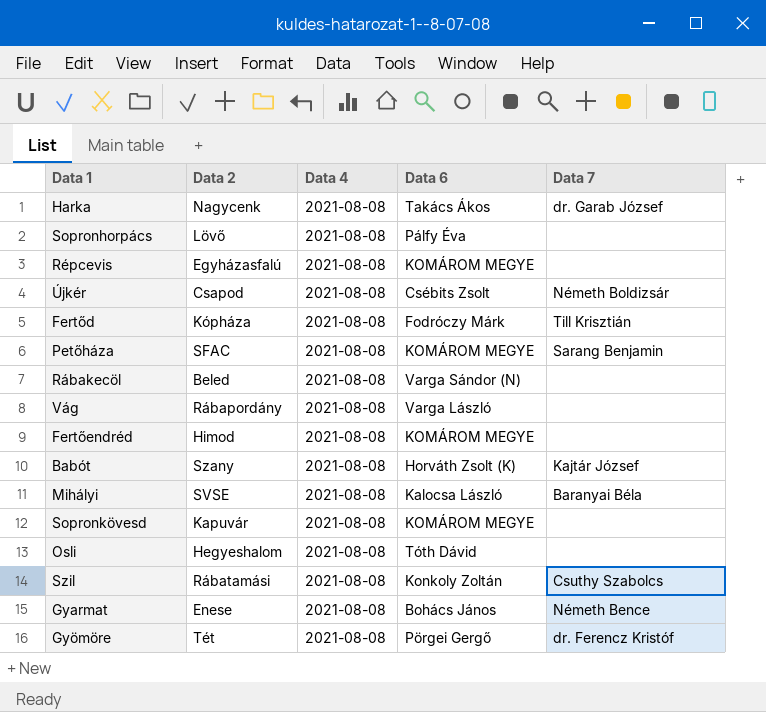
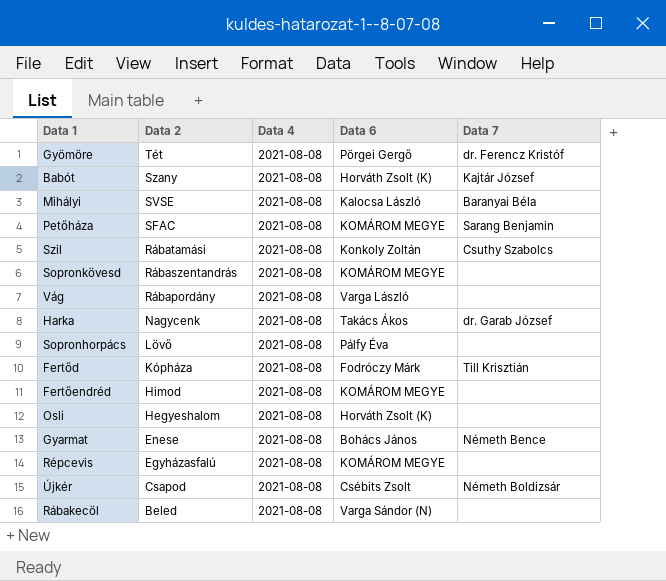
row order: none -> Data 2 descending
Sopronkövesd | Data 2: Kapuvár -> Rábaszentandrás
Osli | Data 6: Tóth Dávid -> Horváth Zsolt (K)

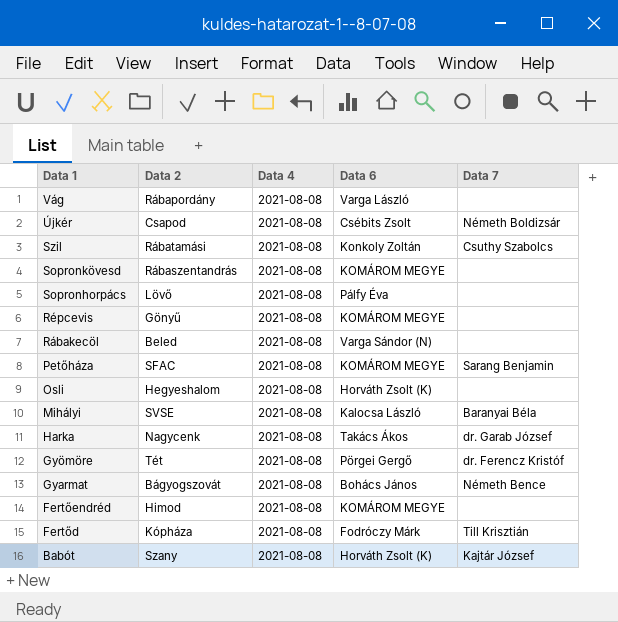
row order: Data 2 descending -> Data 1 descending
Répcevis | Data 2: Egyházasfalú -> Gönyű
Gyarmat | Data 2: Enese -> Bágyogszovát

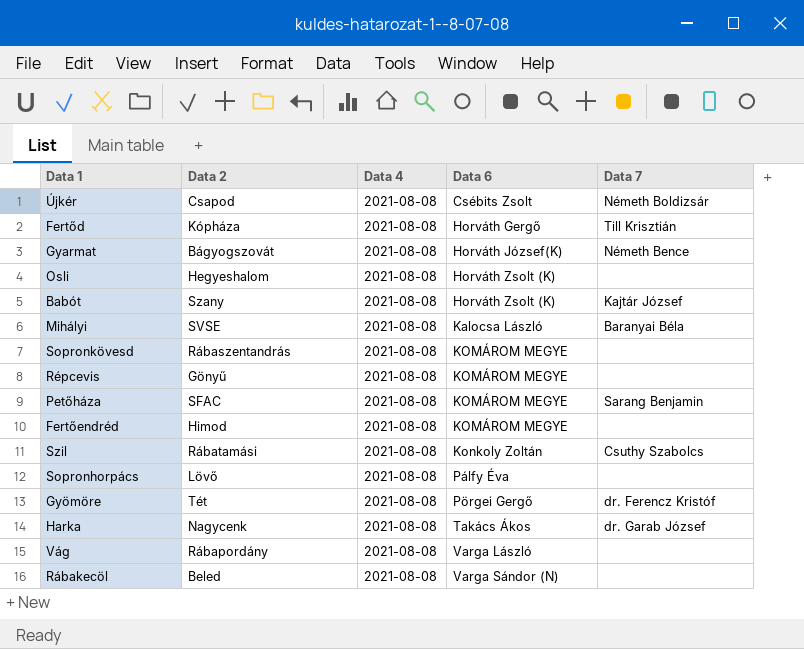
row order: Data 1 descending -> Data 6 ascending
Fertőd | Data 6: Fodróczy Márk -> Horváth Gergő
Gyarmat | Data 6: Bohács János -> Horváth József(K)

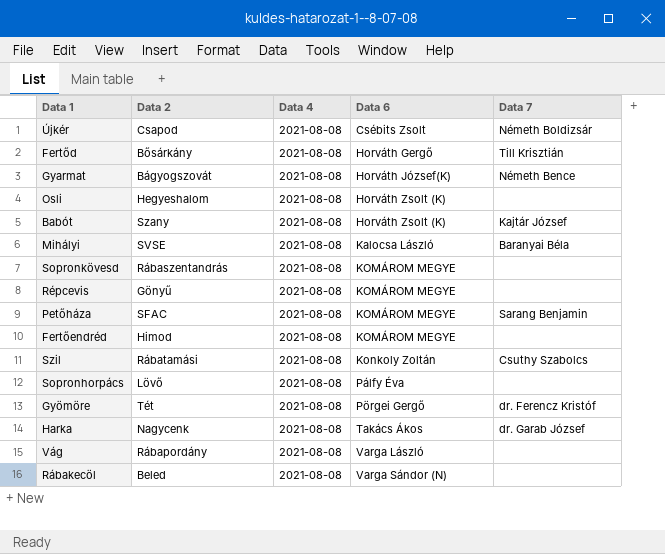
Fertőd | Data 2: Kópháza -> Bősárkány

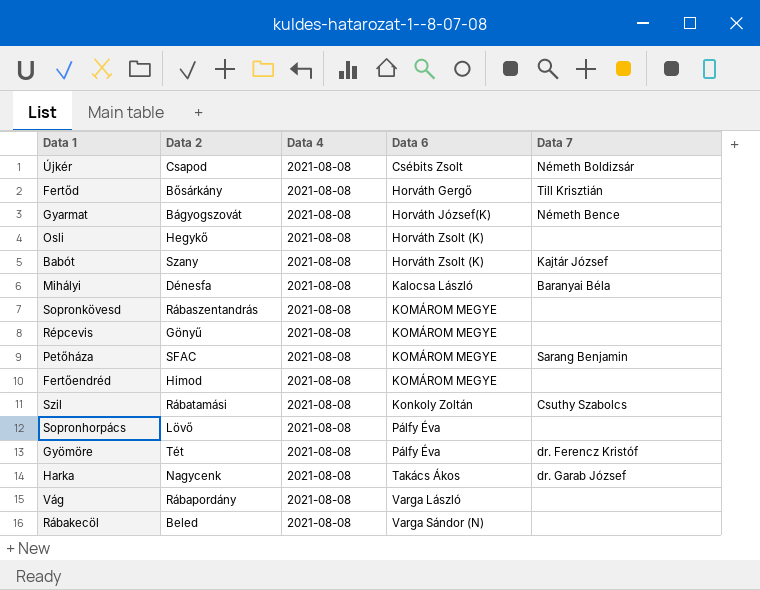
Osli | Data 2: Hegyeshalom -> Hegykő
Mihályi | Data 2: SVSE -> Dénesfa
Gyömöre | Data 6: Pörgei Gergő -> Pálfy Éva

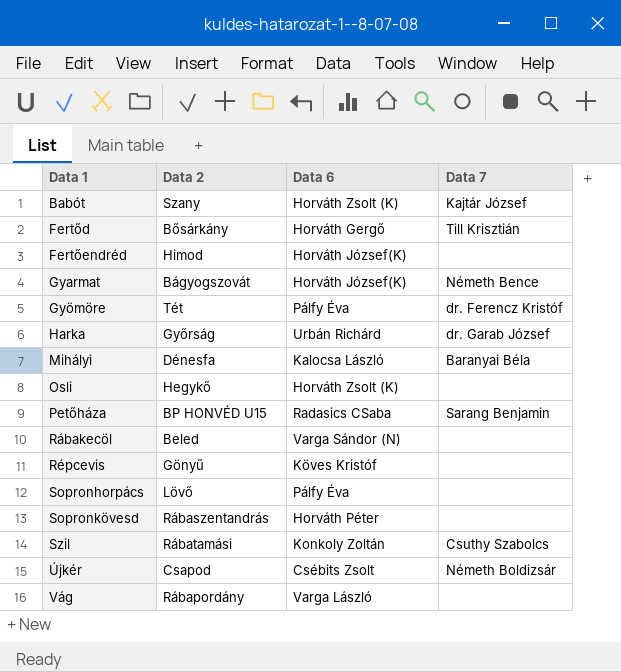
row order: Data 6 ascending -> Data 1 ascending
column Data 4 | position: 3 -> none
Fertőendréd | Data 6: KOMÁROM MEGYE -> Horváth József(K)
Harka | Data 2: Nagycenk -> Győrság
Harka | Data 6: Takács Ákos -> Urbán Richárd
Petőháza | Data 2: SFAC -> BP HONVÉD U15
Petőháza | Data 6: KOMÁROM MEGYE -> Radasics CSaba
Répcevis | Data 6: KOMÁROM MEGYE -> Köves Kristóf
Sopronkövesd | Data 6: KOMÁROM MEGYE -> Horváth Péter

